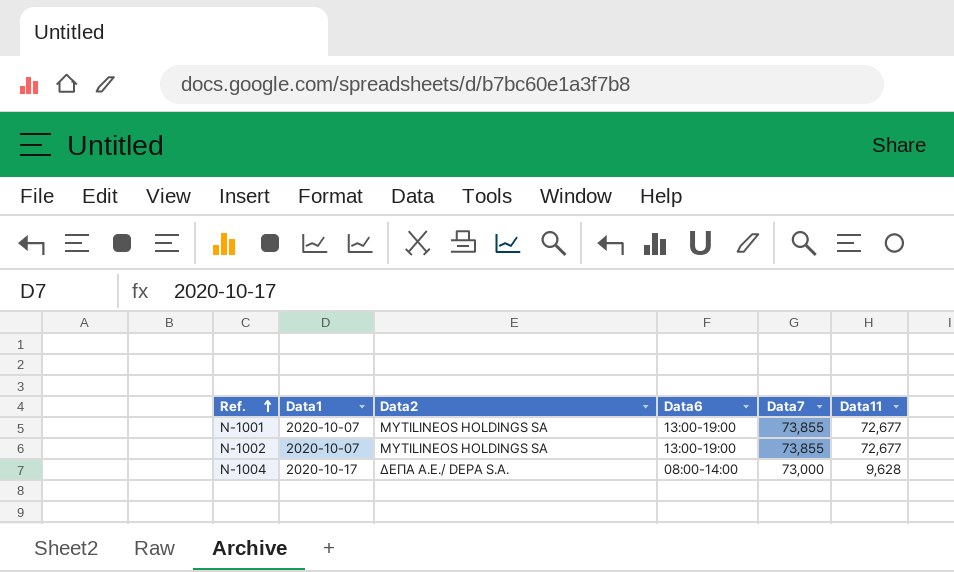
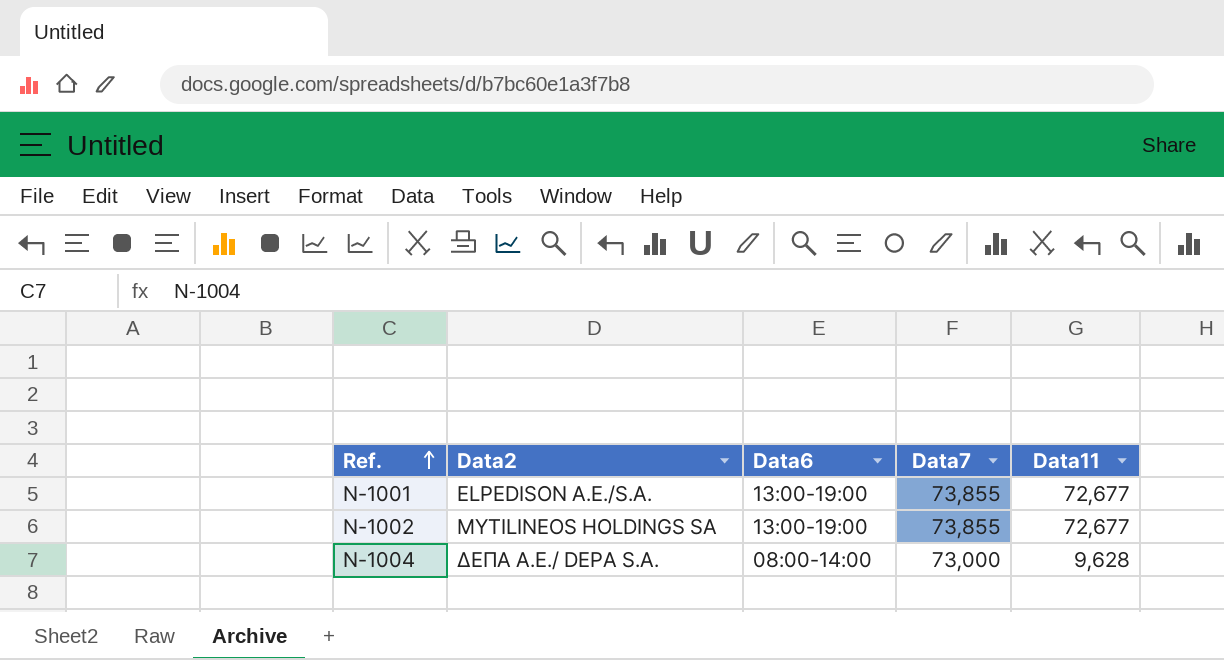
column Data1 | position: 2 -> none
N-1001 | Data2: MYTILINEOS HOLDINGS SA -> ELPEDISON Α.Ε./S.A.

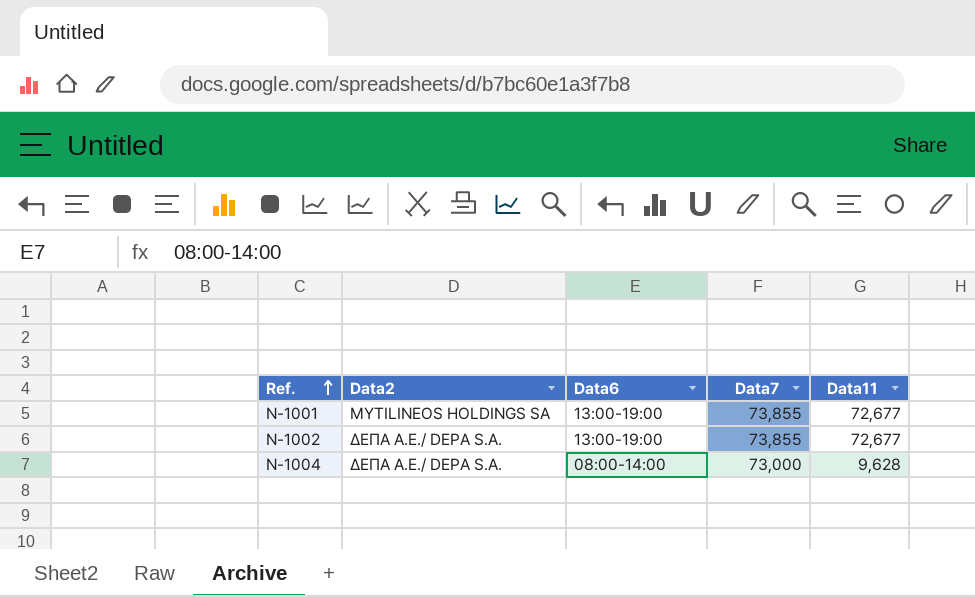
N-1001 | Data2: ELPEDISON Α.Ε./S.A. -> MYTILINEOS HOLDINGS SA
N-1002 | Data2: MYTILINEOS HOLDINGS SA -> ΔΕΠΑ Α.Ε./ DEPA S.A.

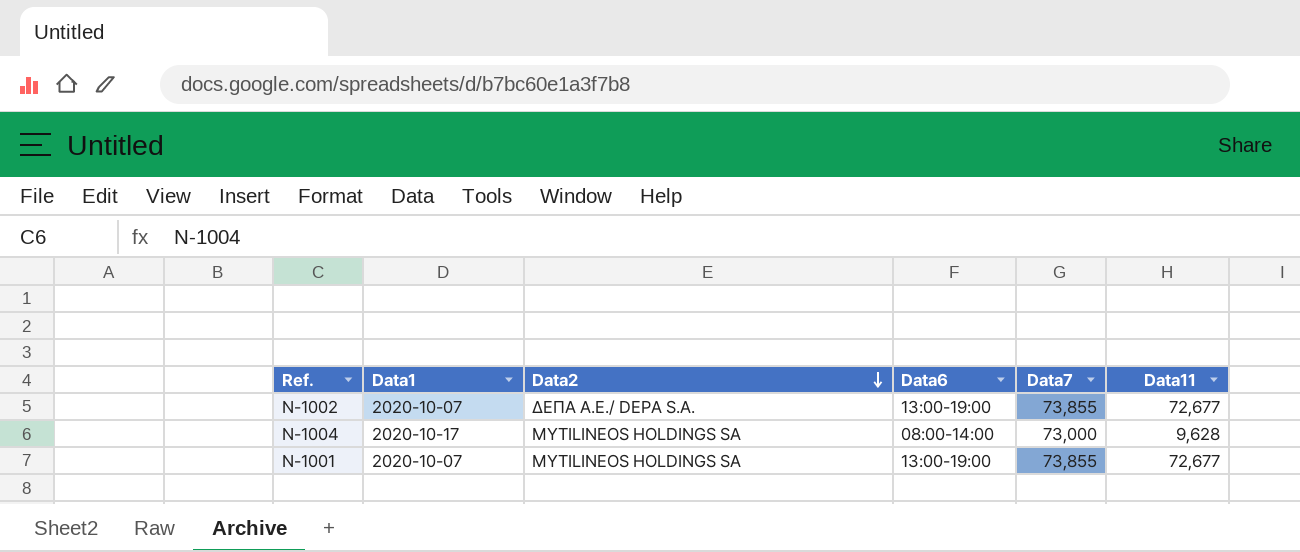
row order: Ref. ascending -> Data2 descending
column Data1 | position: none -> 2
N-1004 | Data2: ΔΕΠΑ Α.Ε./ DEPA S.A. -> MYTILINEOS HOLDINGS SA

